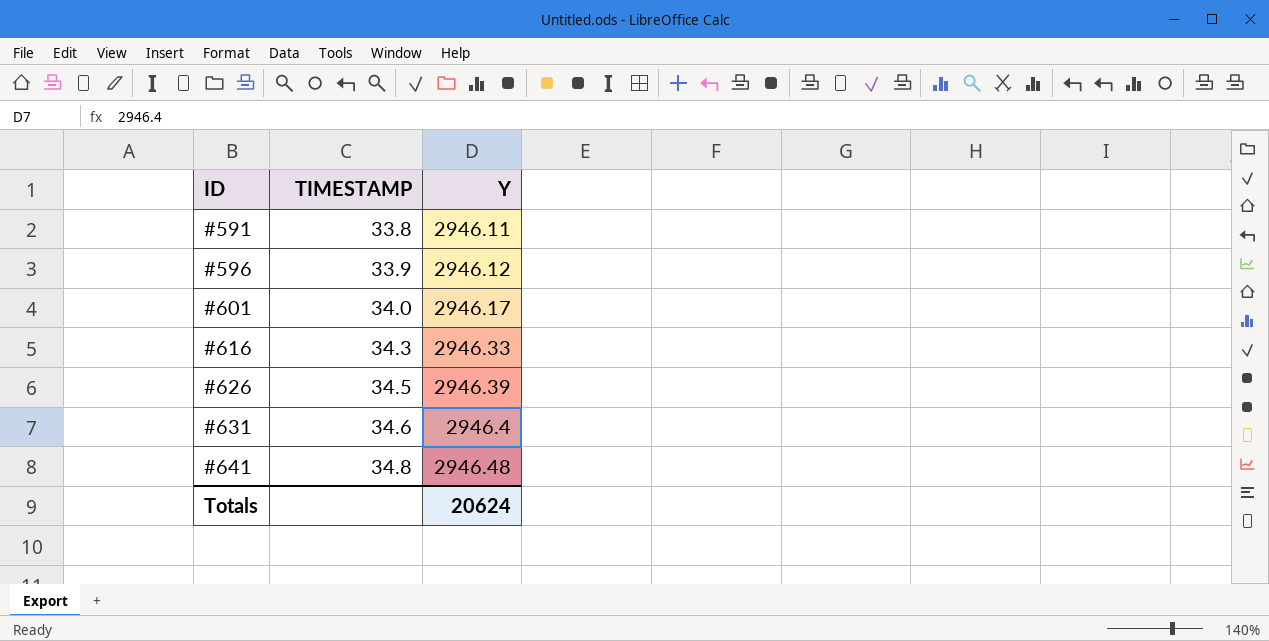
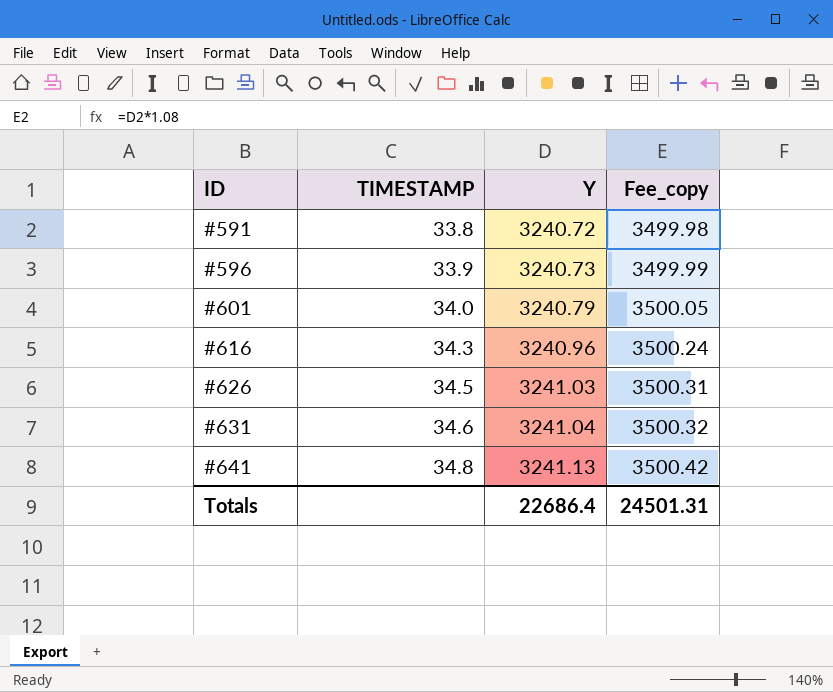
column Fee_copy | formula: none -> [Y] * 1.08
#591 | Y: 2946.11 -> 3240.72
#596 | Y: 2946.12 -> 3240.73
#601 | Y: 2946.17 -> 3240.79
#616 | Y: 2946.33 -> 3240.96
#626 | Y: 2946.39 -> 3241.03
#631 | Y: 2946.4 -> 3241.04
#641 | Y: 2946.48 -> 3241.13
Totals | Y: 20624 -> 22686.4

